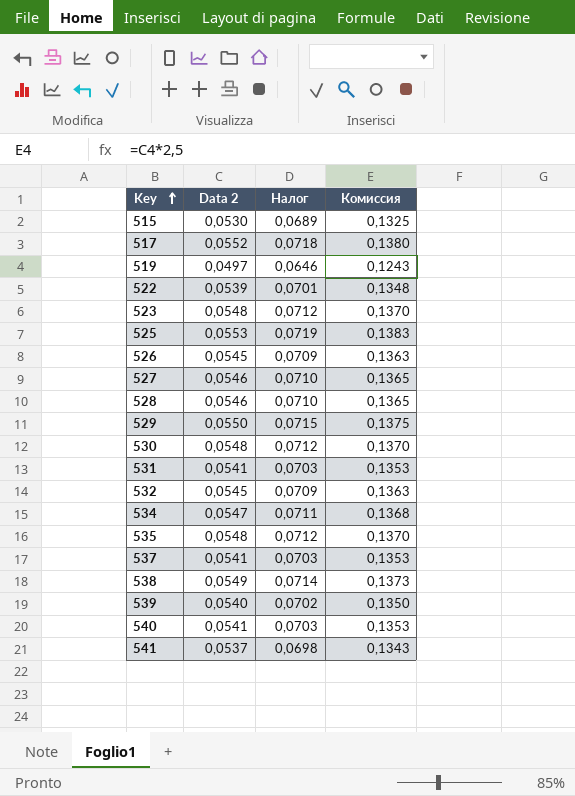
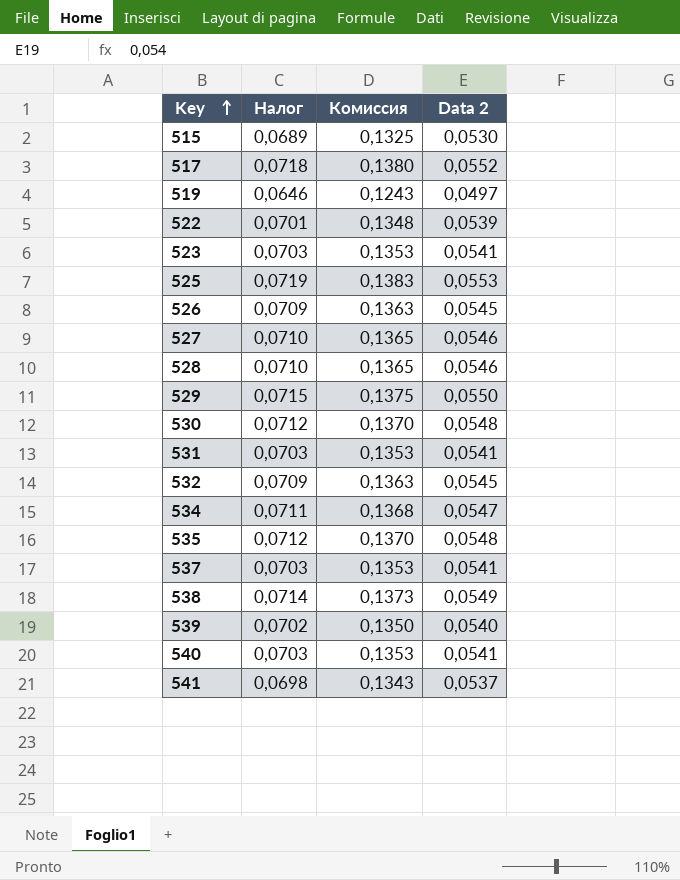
column Data 2 | position: 2 -> 4
523 | Налог: 0,0712 -> 0,0703
523 | Комиссия: 0,1370 -> 0,1353
523 | Data 2: 0,0548 -> 0,0541

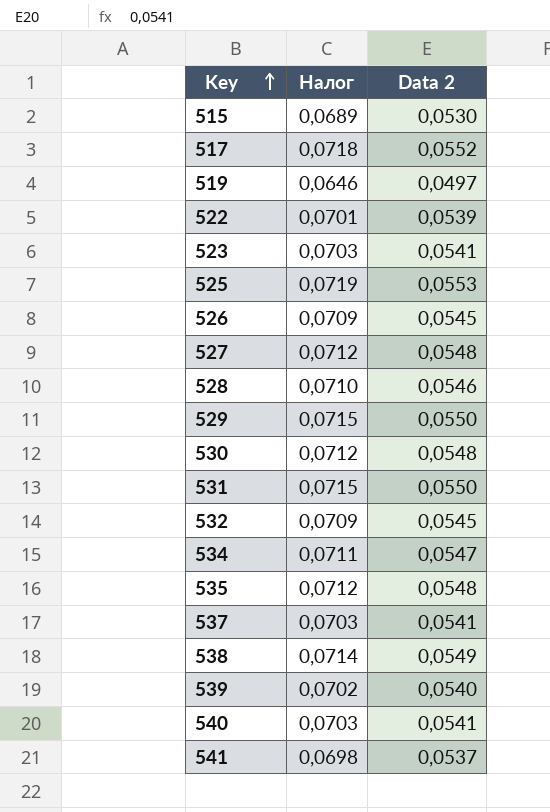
column Комиссия | formula: [Data 2] * 2,5 -> none
527 | Налог: 0,0710 -> 0,0712
527 | Data 2: 0,0546 -> 0,0548
531 | Налог: 0,0703 -> 0,0715
531 | Data 2: 0,0541 -> 0,0550

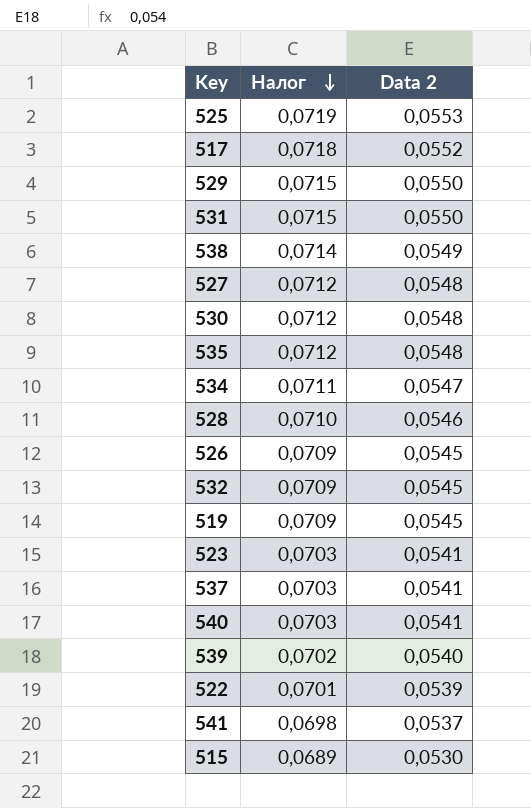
row order: Key ascending -> Налог descending
519 | Налог: 0,0646 -> 0,0709
519 | Data 2: 0,0497 -> 0,0545

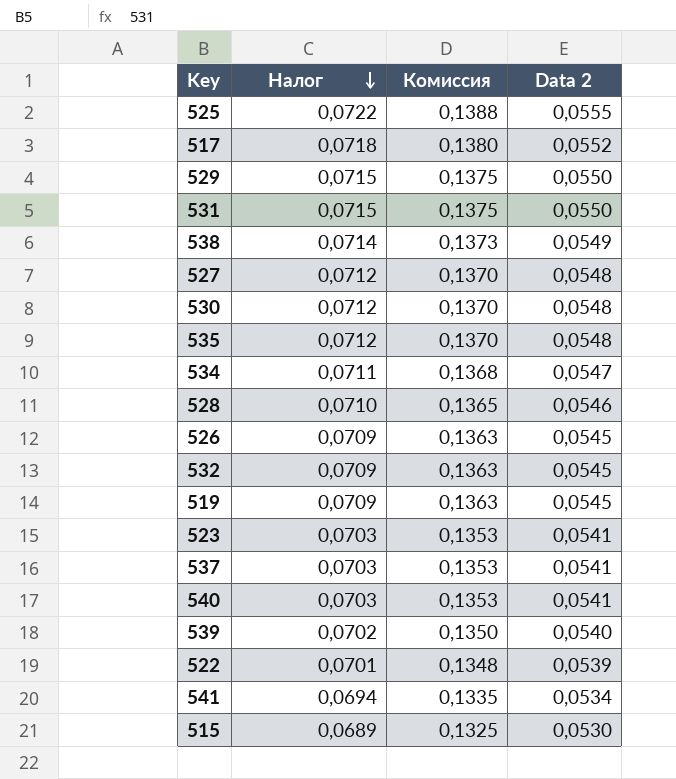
column Комиссия | formula: none -> [Data 2] * 2,5
525 | Налог: 0,0719 -> 0,0722
525 | Data 2: 0,0553 -> 0,0555
541 | Налог: 0,0698 -> 0,0694
541 | Data 2: 0,0537 -> 0,0534

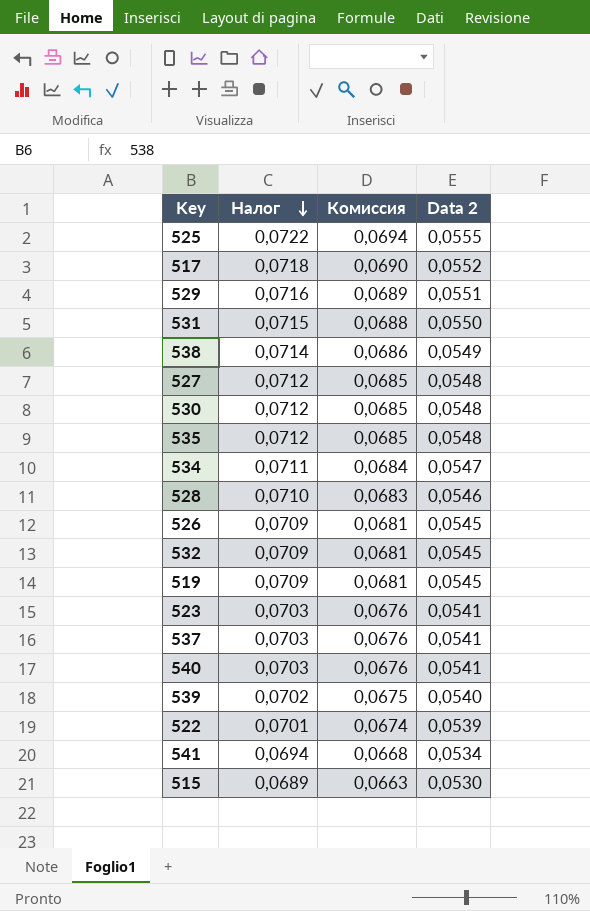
column Комиссия | formula: [Data 2] * 2,5 -> [Data 2] * 1,25
529 | Налог: 0,0715 -> 0,0716
529 | Data 2: 0,0550 -> 0,0551

